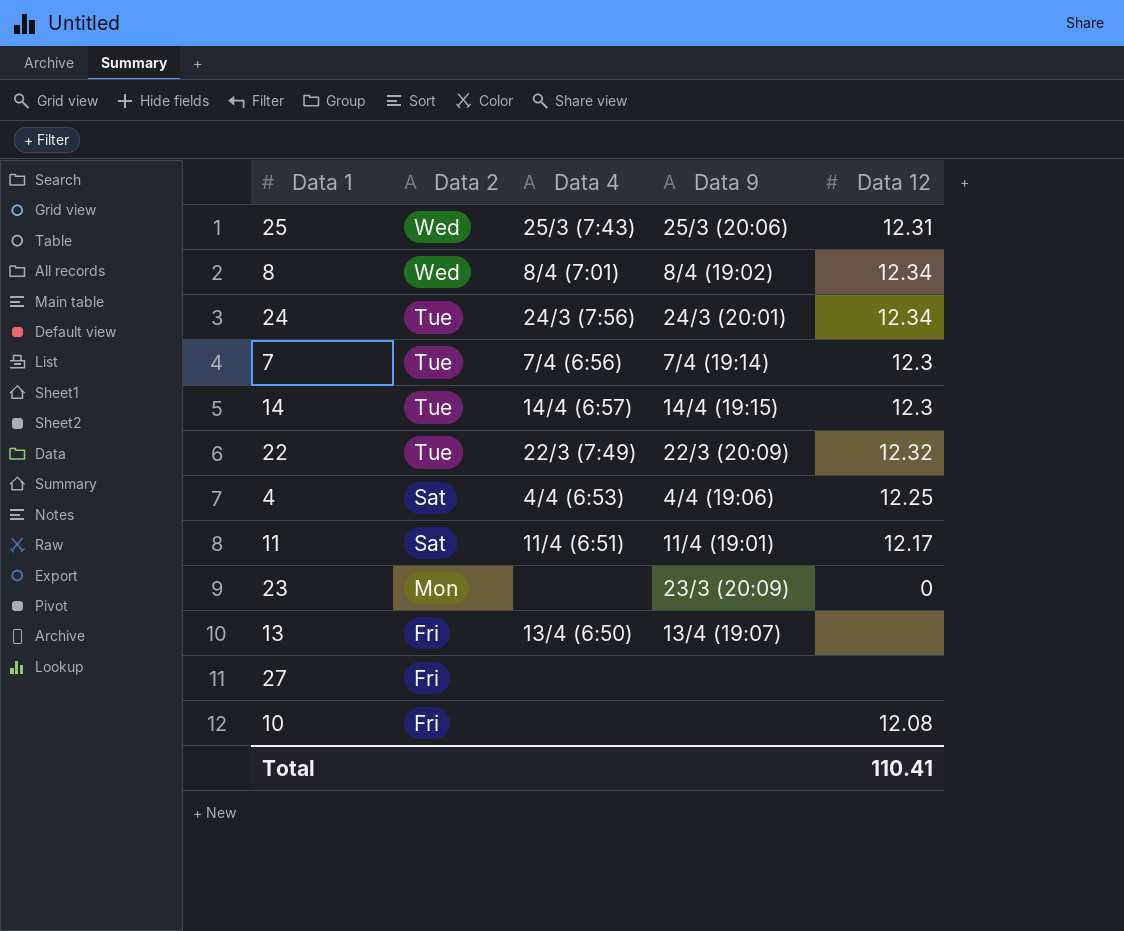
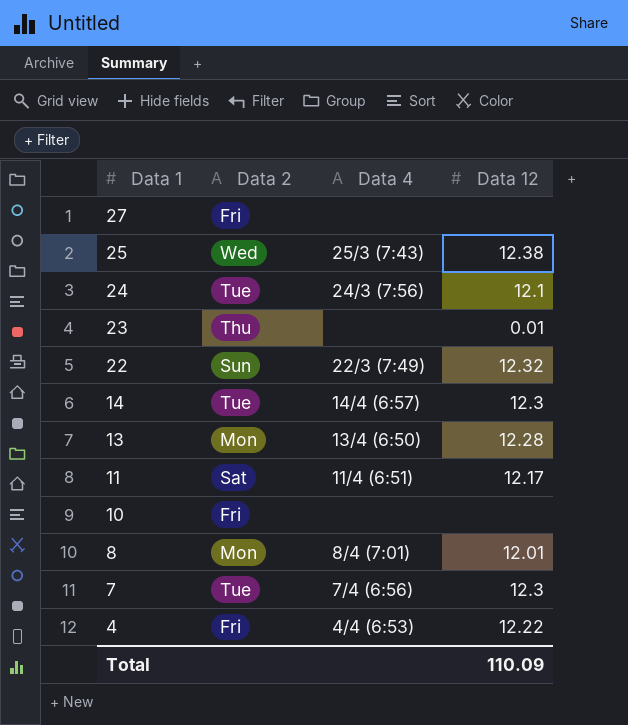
row order: Data 2 descending -> Data 1 descending
column Data 9 | position: 4 -> none
25 | Data 12: 12.31 -> 12.38
24 | Data 12: 12.34 -> 12.1
23 | Data 2: Mon -> Thu
23 | Data 12: 0 -> 0.01
22 | Data 2: Tue -> Sun
13 | Data 2: Fri -> Mon
13 | Data 12: none -> 12.28
10 | Data 12: 12.08 -> none
8 | Data 2: Wed -> Mon
8 | Data 12: 12.34 -> 12.01
4 | Data 2: Sat -> Fri
4 | Data 12: 12.25 -> 12.22
Total | Data 12: 110.41 -> 110.09

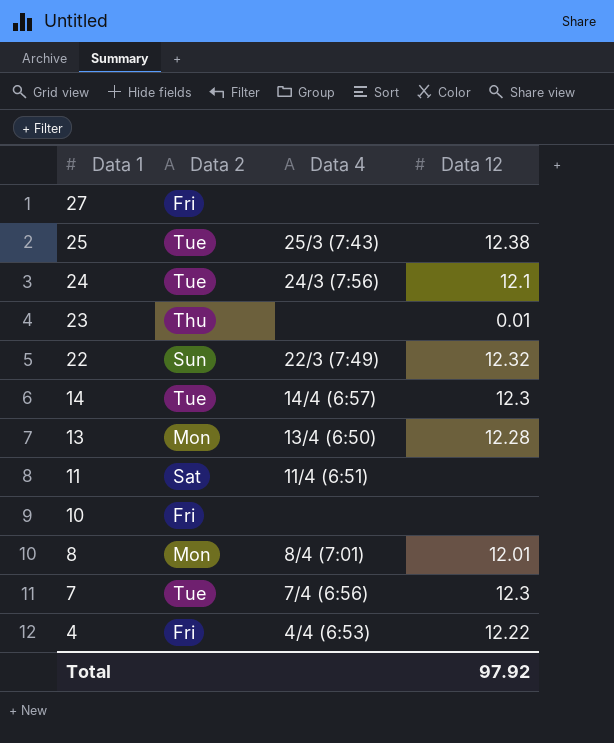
25 | Data 2: Wed -> Tue
11 | Data 12: 12.17 -> none
Total | Data 12: 110.09 -> 97.92

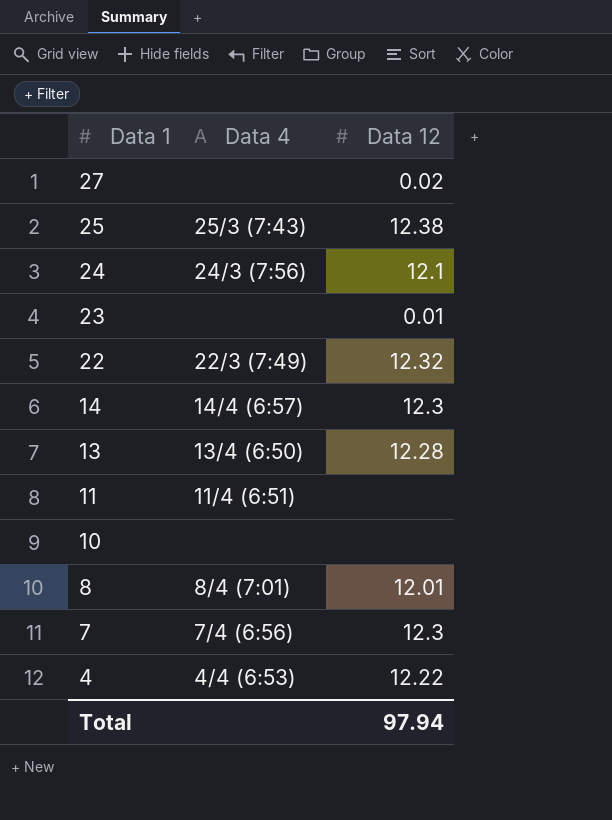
column Data 2 | position: 2 -> none
27 | Data 12: none -> 0.02
Total | Data 12: 97.92 -> 97.94

